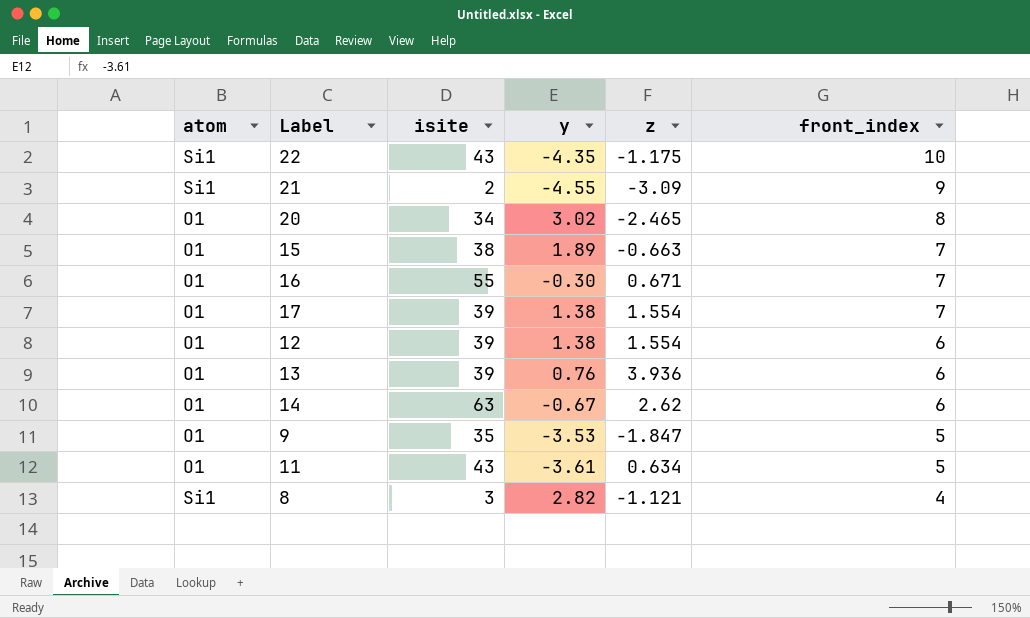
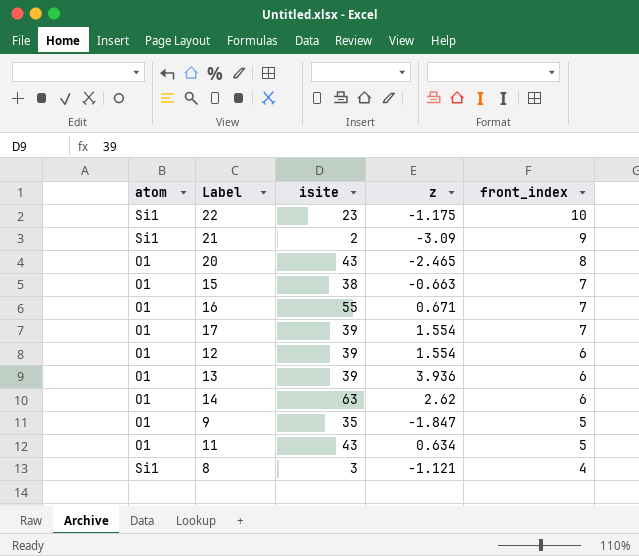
column y | position: 4 -> none
22 | isite: 43 -> 23
20 | isite: 34 -> 43

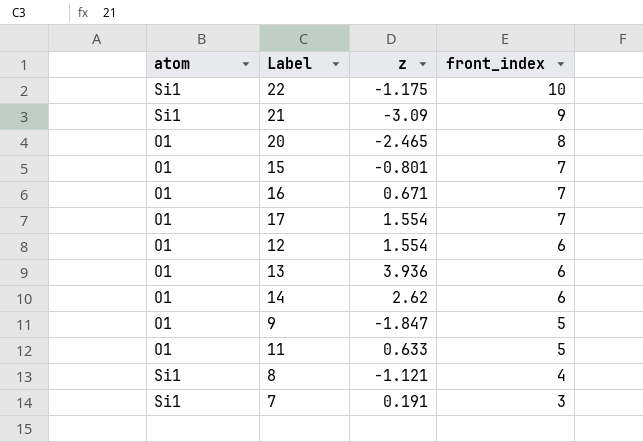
column isite | position: 3 -> none
15 | z: -0.663 -> -0.801
11 | z: 0.634 -> 0.633
row 7: none -> Si1 | 0.191 | 3

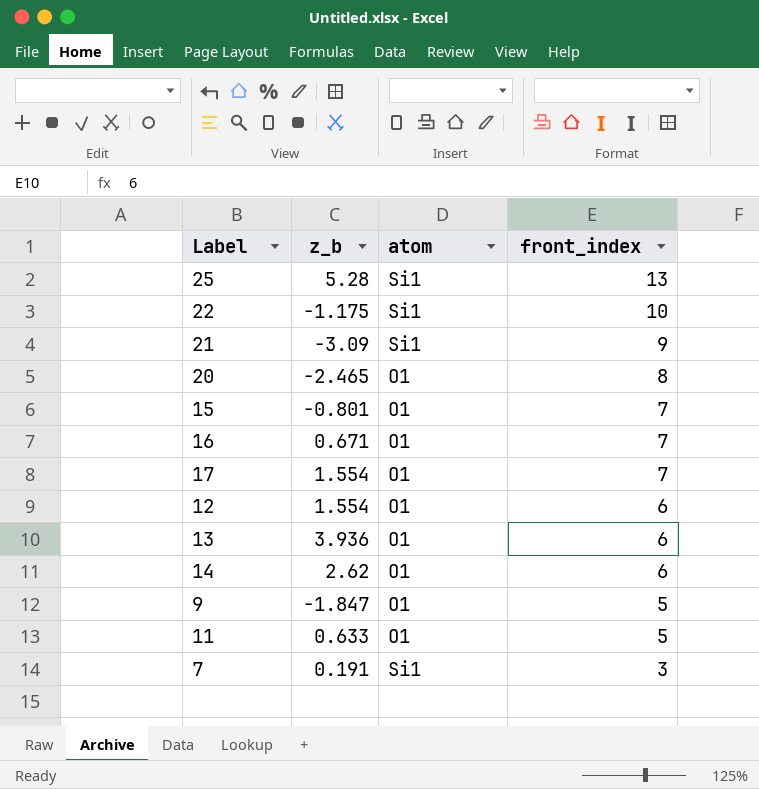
column name: z -> z_b
column atom | position: 1 -> 3
row 8: Si1 | -1.121 | 4 -> none
row 25: none -> 5.28 | Si1 | 13

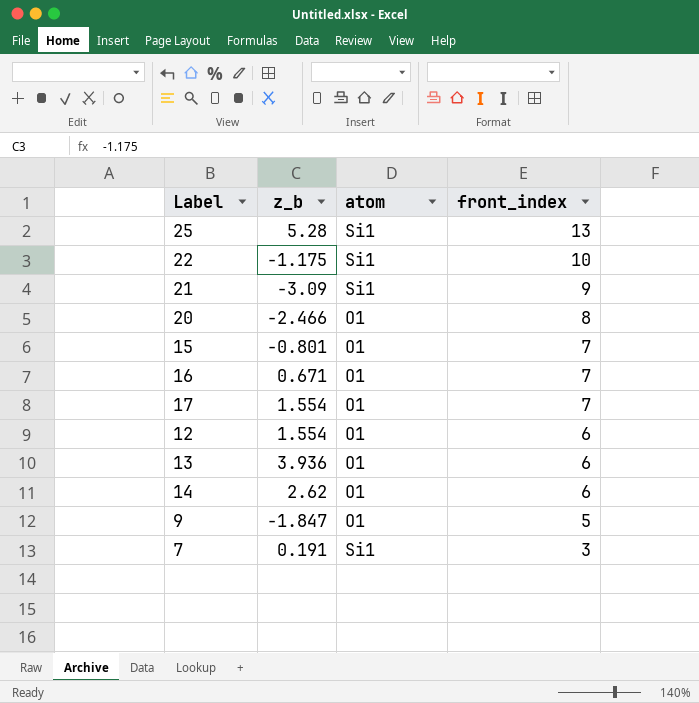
row 11: 0.633 | O1 | 5 -> none
20 | z_b: -2.465 -> -2.466

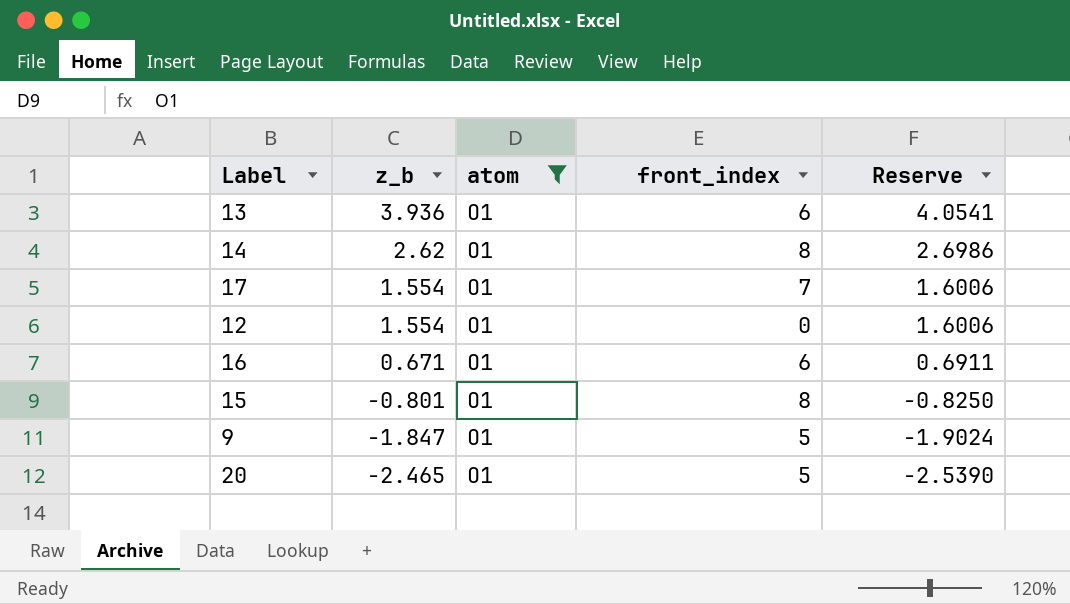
filter: none -> atom = O1
row order: front_index descending -> z_b descending
column Reserve | formula: none -> [z_b] * 1.03
14 | front_index: 6 -> 8
12 | front_index: 6 -> 0
16 | front_index: 7 -> 6
15 | front_index: 7 -> 8
20 | z_b: -2.466 -> -2.465
20 | front_index: 8 -> 5

